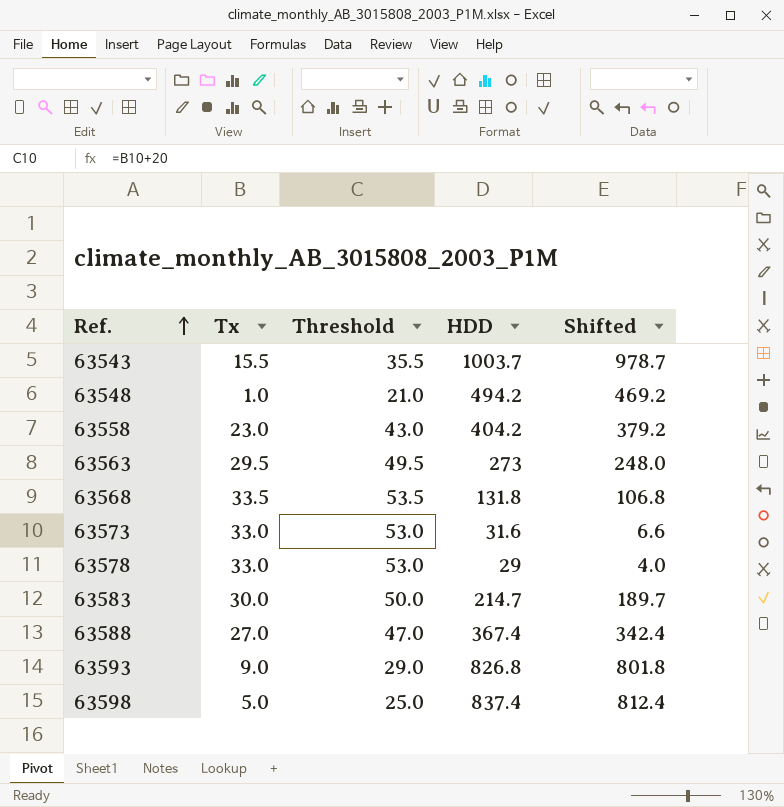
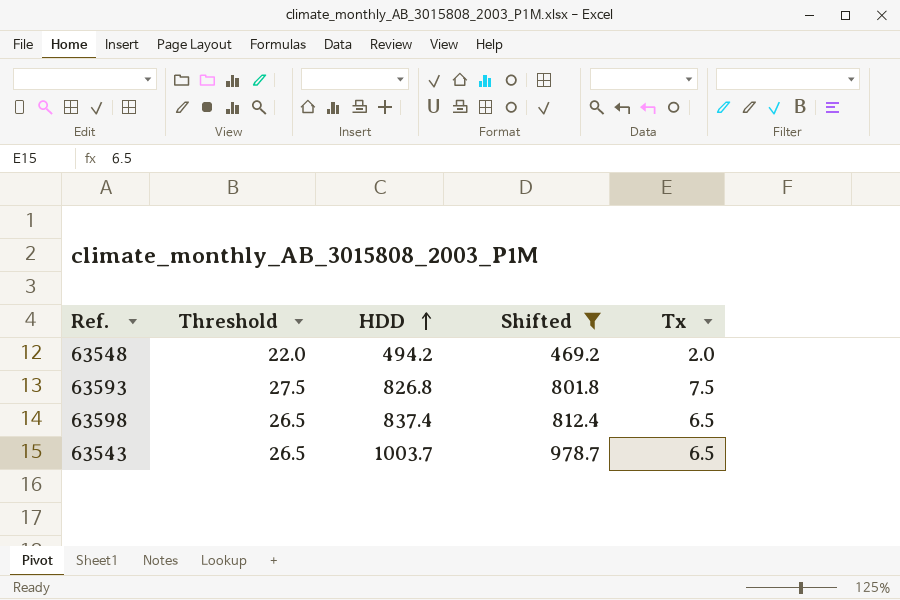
filter: none -> Shifted >= 469.2
row order: Ref. ascending -> HDD ascending
column Tx | position: 2 -> 5
63548 | Threshold: 21.0 -> 22.0
63548 | Tx: 1.0 -> 2.0
63593 | Threshold: 29.0 -> 27.5
63593 | Tx: 9.0 -> 7.5
63598 | Threshold: 25.0 -> 26.5
63598 | Tx: 5.0 -> 6.5
63543 | Threshold: 35.5 -> 26.5
63543 | Tx: 15.5 -> 6.5

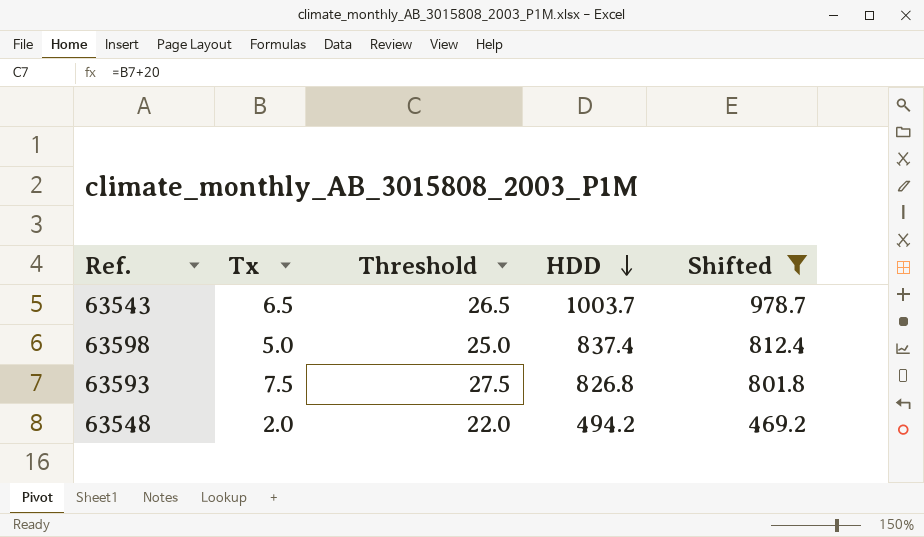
row order: HDD ascending -> HDD descending
column Tx | position: 5 -> 2
63598 | Tx: 6.5 -> 5.0
63598 | Threshold: 26.5 -> 25.0

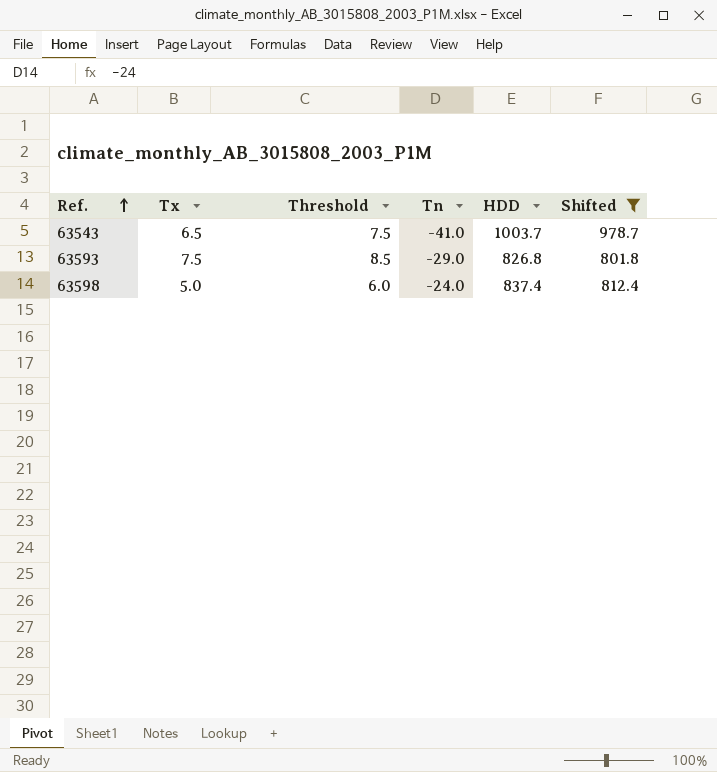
row order: HDD descending -> Ref. ascending
column Threshold | formula: [Tx] + 20 -> [Tx] + 1
column Tn | position: none -> 4
row 63548: 2.0 | 22.0 | 494.2 | 469.2 -> none

